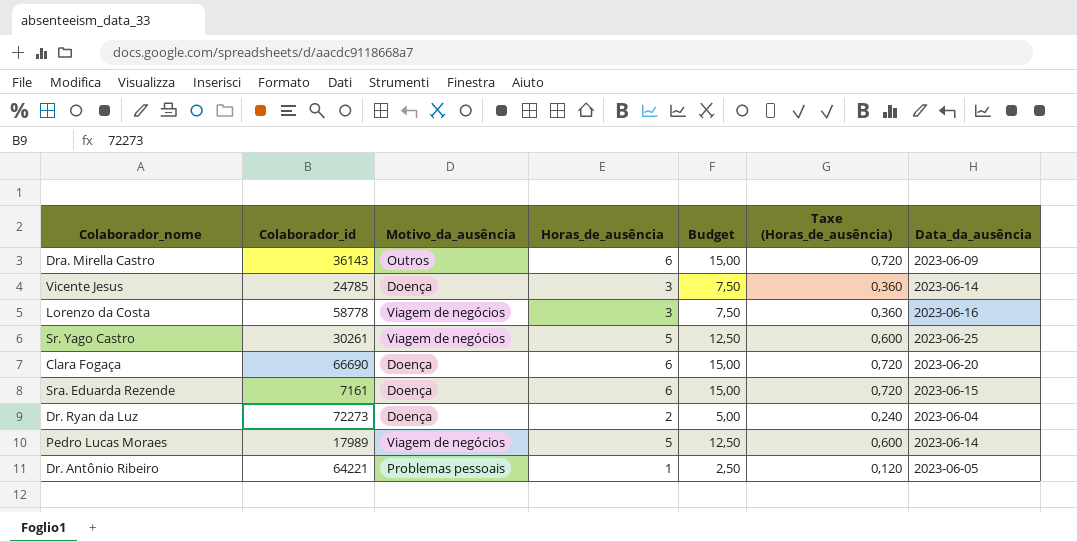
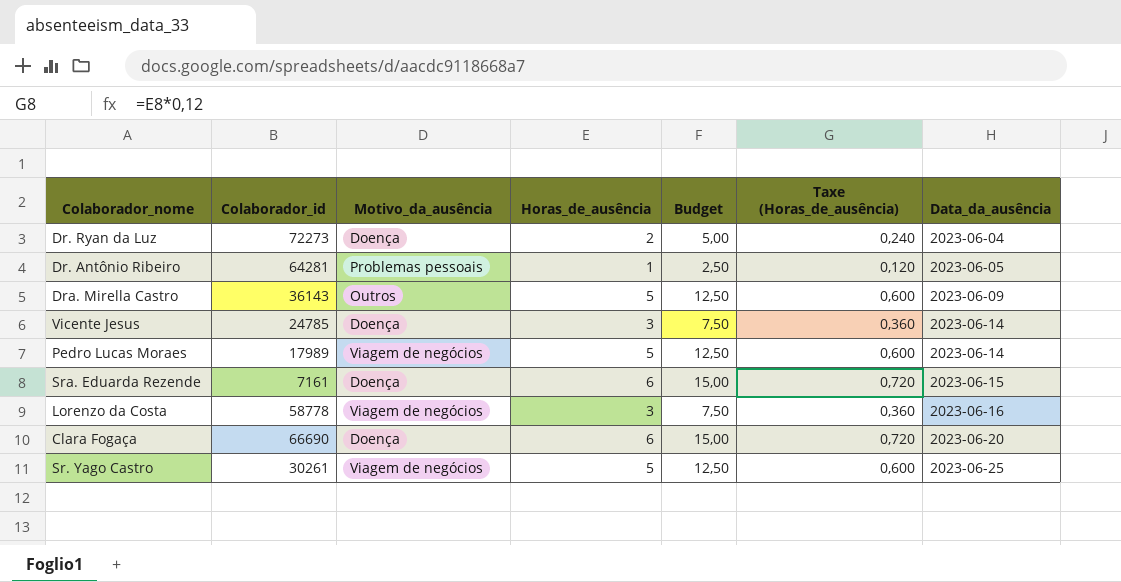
row order: none -> Data_da_ausência ascending
Dr. Antônio Ribeiro | Colaborador_id: 64221 -> 64281
Dra. Mirella Castro | Horas_de_ausência: 6 -> 5
Dra. Mirella Castro | Budget: 15,00 -> 12,50
Dra. Mirella Castro | Taxe (Horas_de_ausência): 0,720 -> 0,600

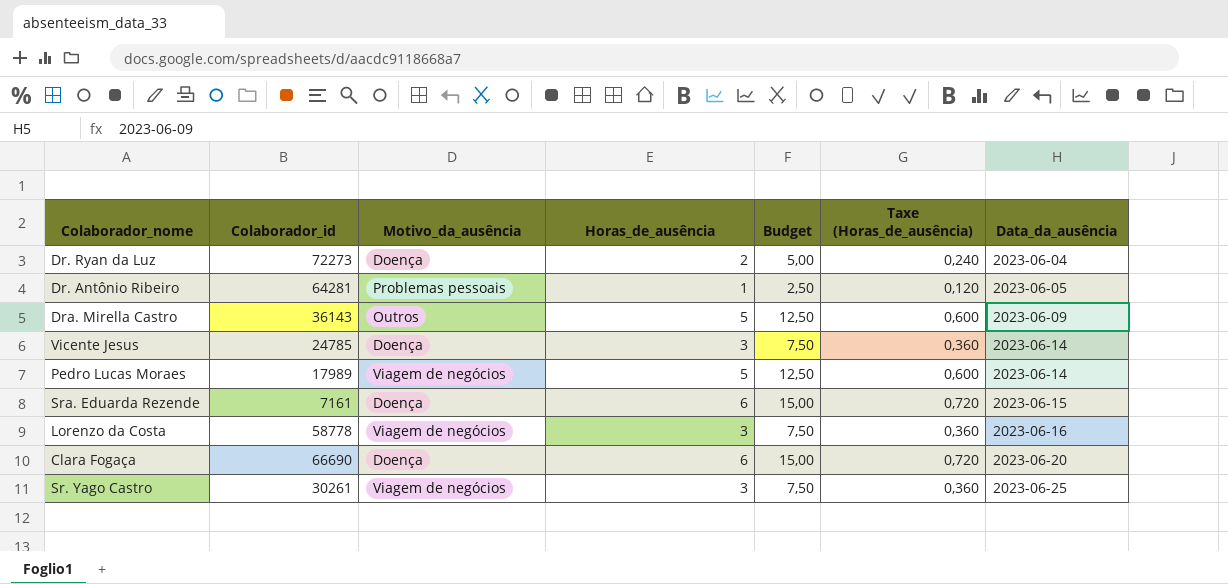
Sr. Yago Castro | Horas_de_ausência: 5 -> 3
Sr. Yago Castro | Budget: 12,50 -> 7,50
Sr. Yago Castro | Taxe (Horas_de_ausência): 0,600 -> 0,360

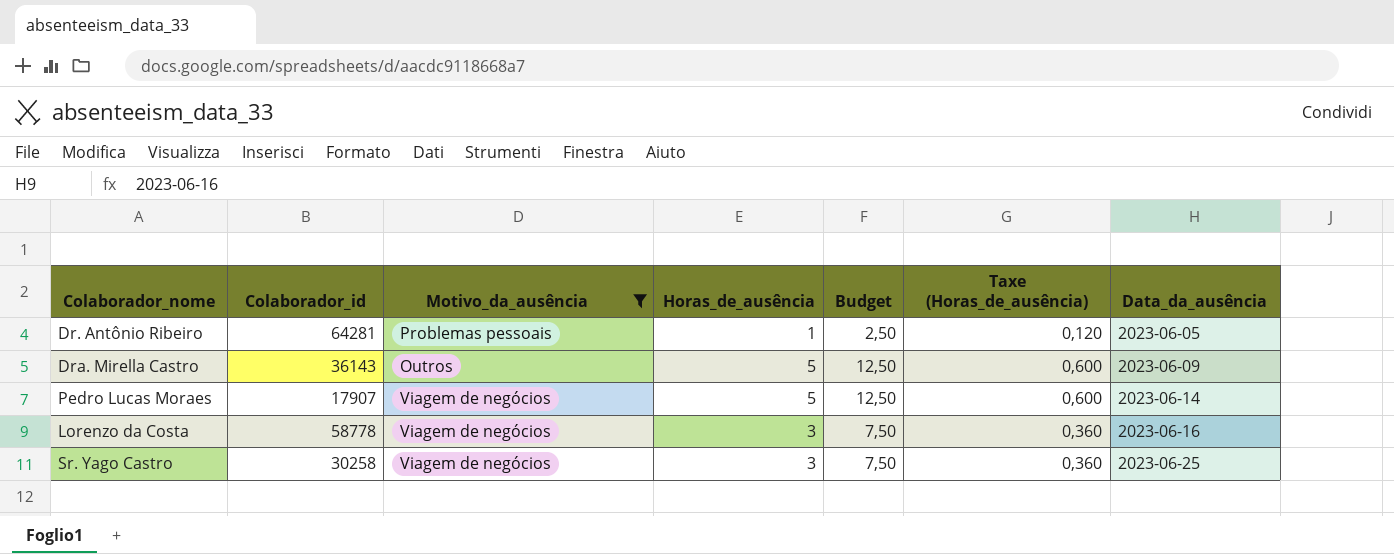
filter: none -> Motivo_da_ausência != Doença
Pedro Lucas Moraes | Colaborador_id: 17989 -> 17907
Sr. Yago Castro | Colaborador_id: 30261 -> 30258

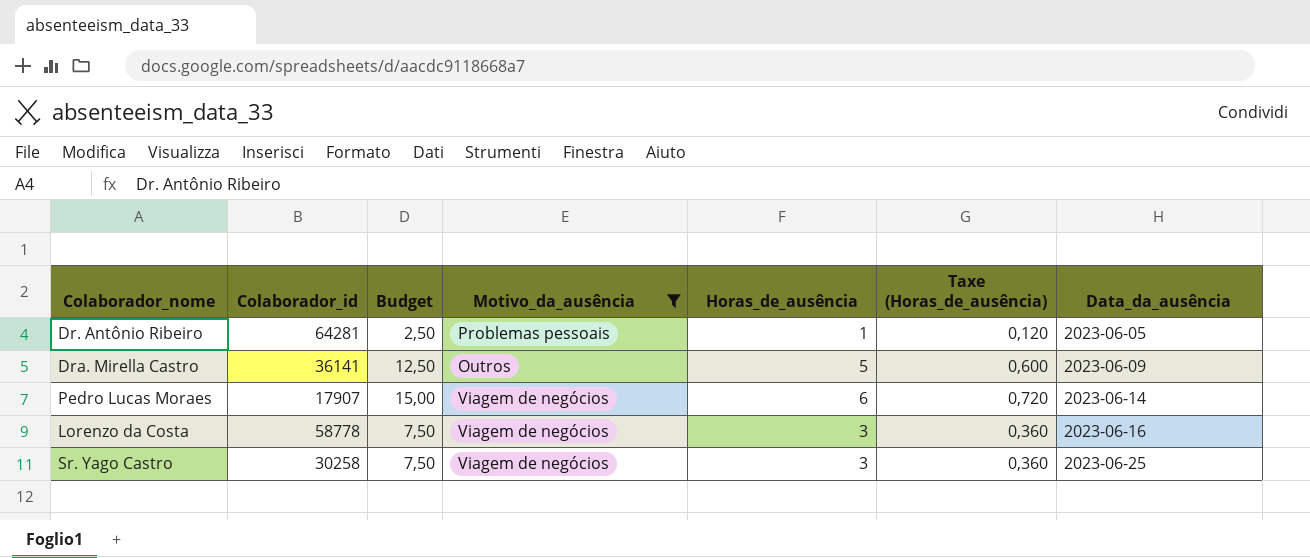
column Budget | position: 5 -> 3
Dra. Mirella Castro | Colaborador_id: 36143 -> 36141
Pedro Lucas Moraes | Budget: 12,50 -> 15,00
Pedro Lucas Moraes | Horas_de_ausência: 5 -> 6
Pedro Lucas Moraes | Taxe (Horas_de_ausência): 0,600 -> 0,720

